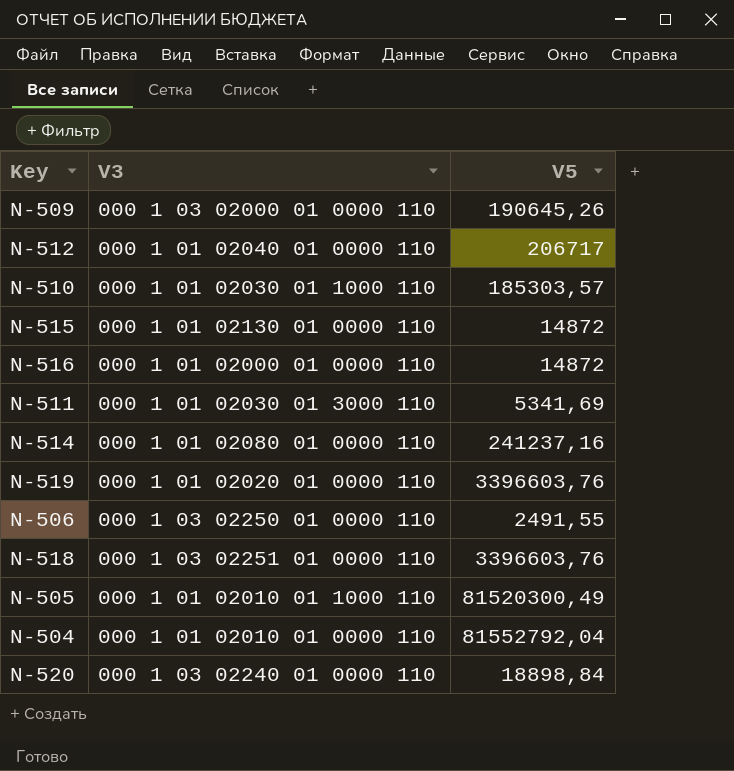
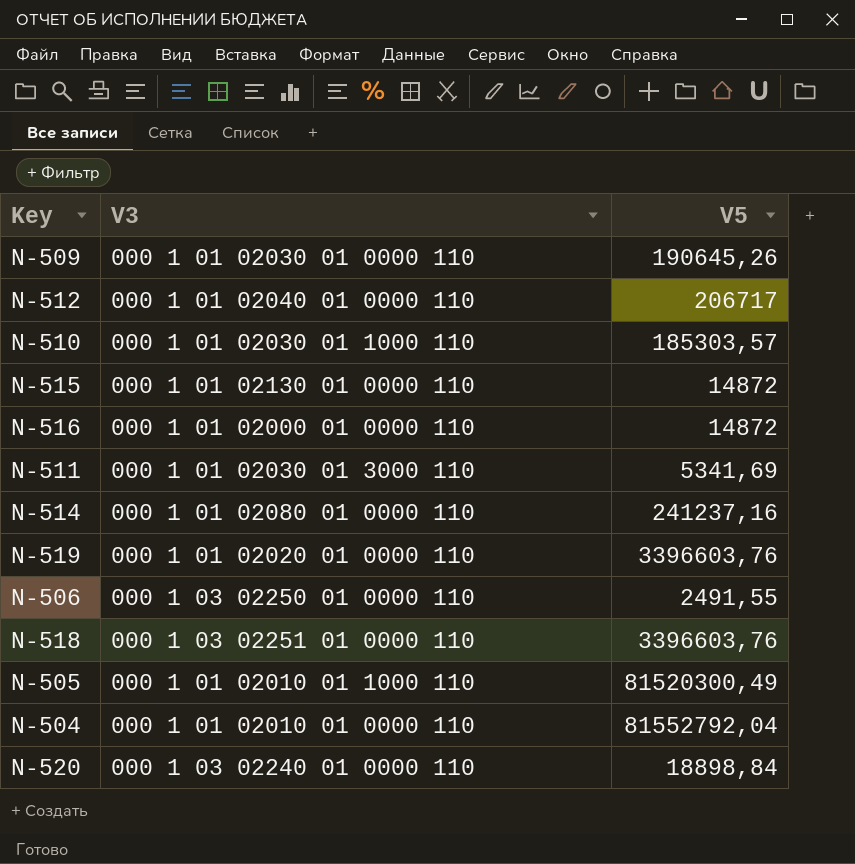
N-509 | V3: 000 1 03 02000 01 0000 110 -> 000 1 01 02030 01 0000 110

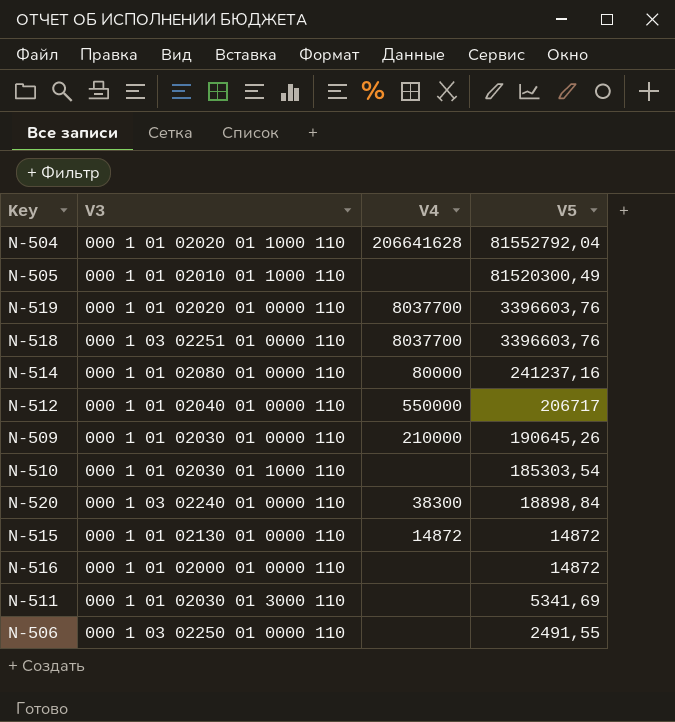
row order: none -> V5 descending
column V4 | position: none -> 3
N-504 | V3: 000 1 01 02010 01 0000 110 -> 000 1 01 02020 01 1000 110
N-510 | V5: 185303,57 -> 185303,54

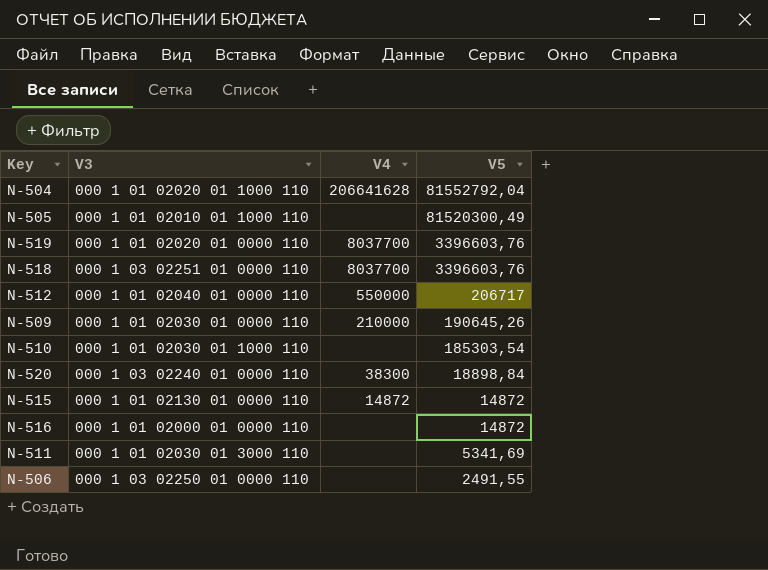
row N-514: 000 1 01 02080 01 0000 110 | 80000 | 241237,16 -> none

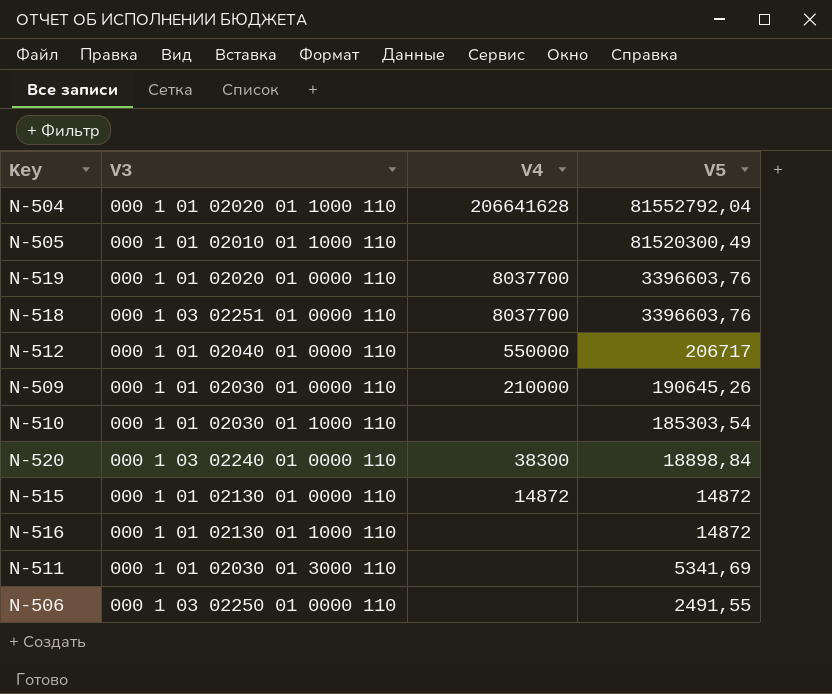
N-516 | V3: 000 1 01 02000 01 0000 110 -> 000 1 01 02130 01 1000 110

